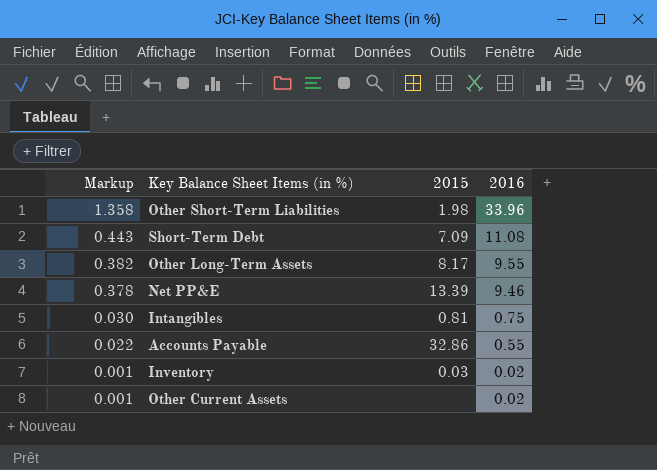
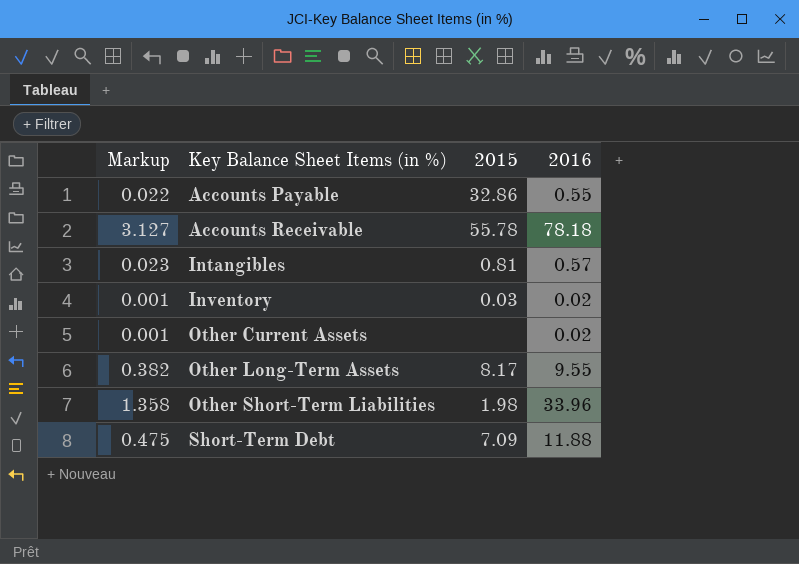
row order: Markup descending -> Key Balance Sheet Items (in %) ascending
row Net PP&E: 0.378 | 13.39 | 9.46 -> none
row Accounts Receivable: none -> 3.127 | 55.78 | 78.18
Intangibles | Markup: 0.030 -> 0.023
Intangibles | 2016: 0.75 -> 0.57
Short-Term Debt | Markup: 0.443 -> 0.475
Short-Term Debt | 2016: 11.08 -> 11.88

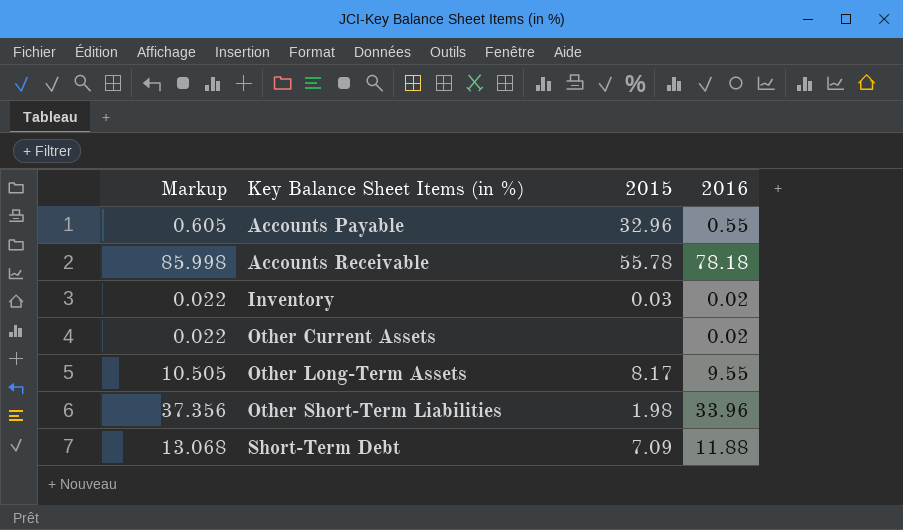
column Markup | formula: [2016] * 0.04 -> [2016] * 1.1
row Intangibles: 0.023 | 0.81 | 0.57 -> none
Accounts Payable | 2015: 32.86 -> 32.96

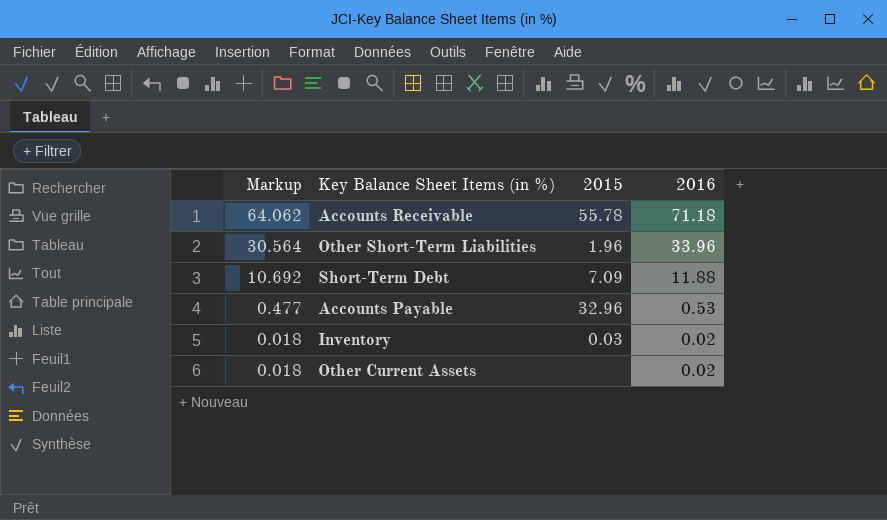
row order: Key Balance Sheet Items (in %) ascending -> Markup descending
column Markup | formula: [2016] * 1.1 -> [2016] * 0.9
row Other Long-Term Assets: 10.505 | 8.17 | 9.55 -> none
Accounts Receivable | 2016: 78.18 -> 71.18
Other Short-Term Liabilities | 2015: 1.98 -> 1.96
Accounts Payable | 2016: 0.55 -> 0.53

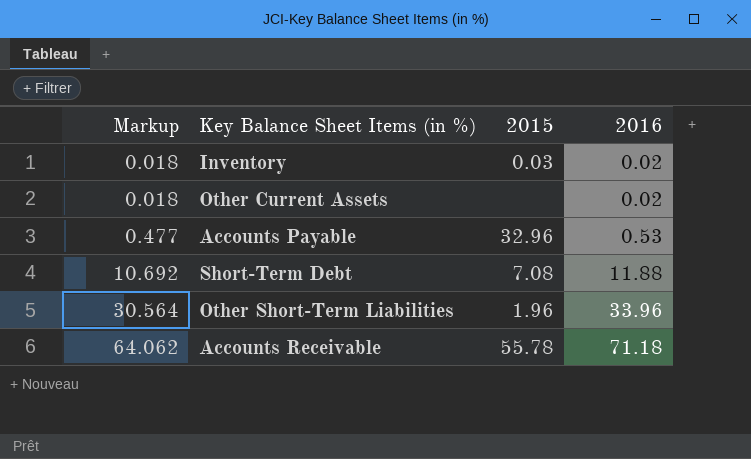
row order: Markup descending -> Markup ascending
Short-Term Debt | 2015: 7.09 -> 7.08

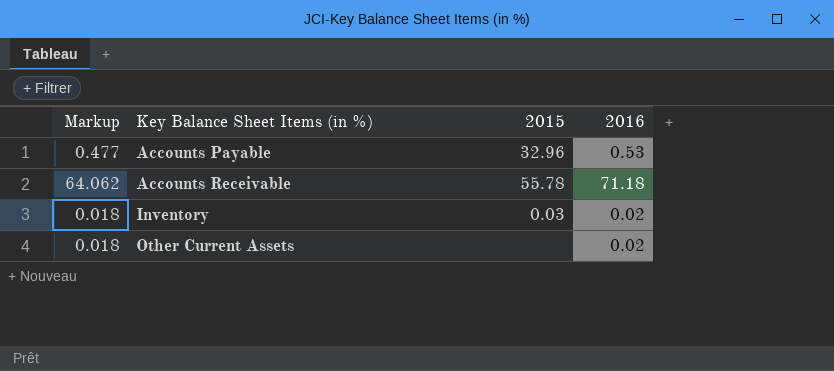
row order: Markup ascending -> Key Balance Sheet Items (in %) ascending
row Short-Term Debt: 10.692 | 7.08 | 11.88 -> none
row Other Short-Term Liabilities: 30.564 | 1.96 | 33.96 -> none

